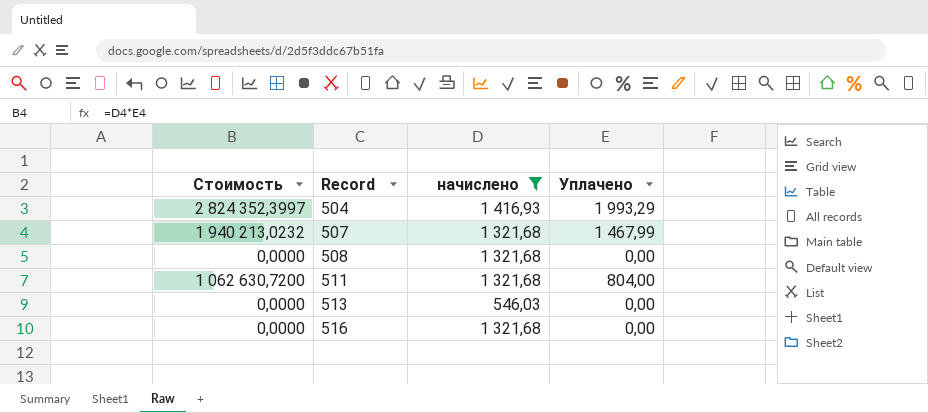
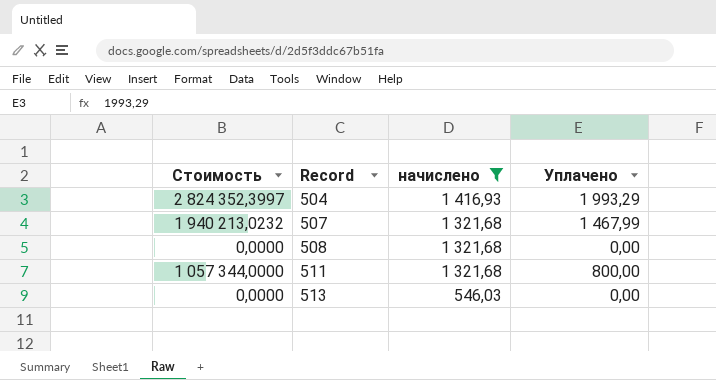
row 516: 0,0000 | 1 321,68 | 0,00 -> none
511 | Стоимость: 1 062 630,7200 -> 1 057 344,0000
511 | Уплачено: 804,00 -> 800,00

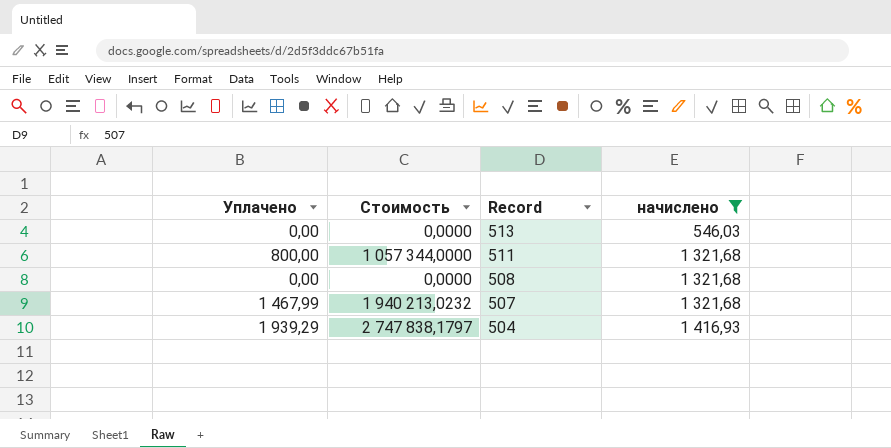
row order: Record ascending -> Record descending
column Уплачено | position: 4 -> 1
504 | Уплачено: 1 993,29 -> 1 939,29
504 | Стоимость: 2 824 352,3997 -> 2 747 838,1797

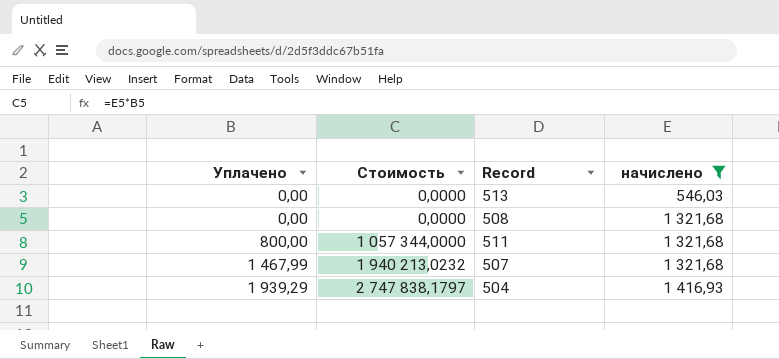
row order: Record descending -> Уплачено ascending

